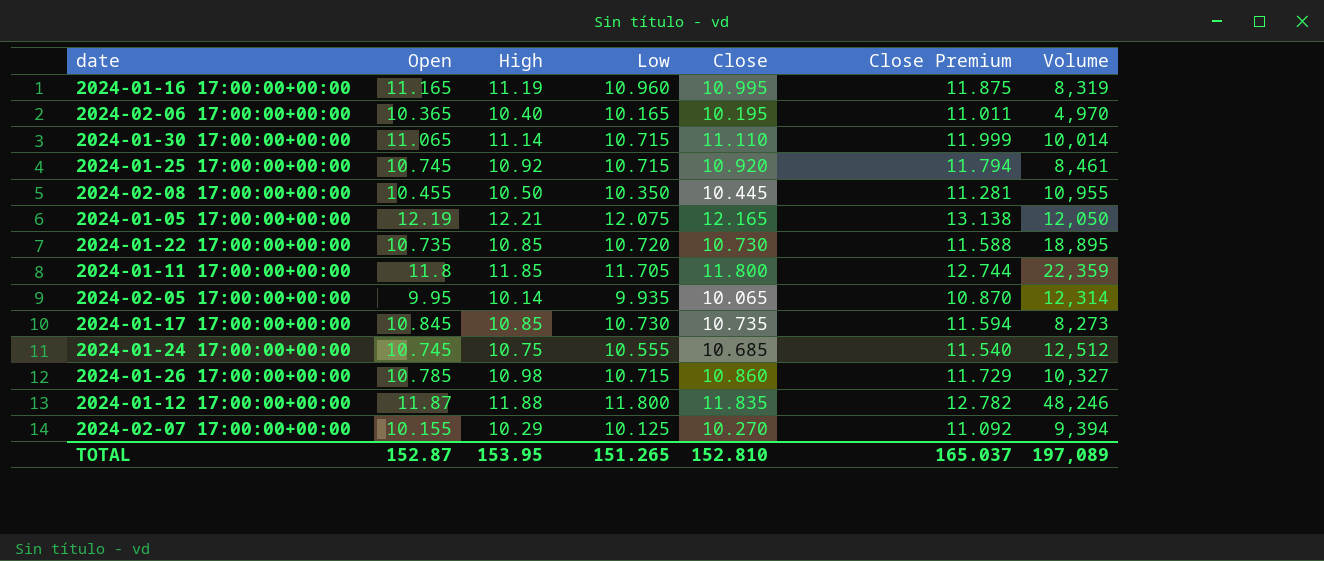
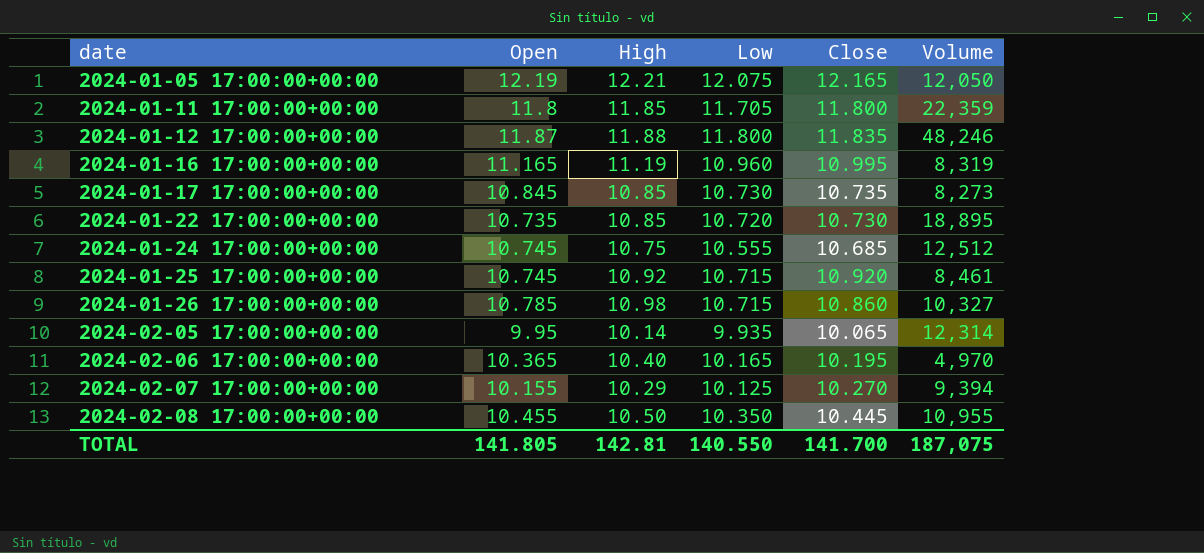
row order: none -> date ascending
column Close Premium | formula: [Close] * 1.08 -> none
row 2024-01-30 17:00:00+00:00: 11.065 | 11.14 | 10.715 | 11.110 | 11.999 | 10,014 -> none
TOTAL | Open: 152.87 -> 141.805
TOTAL | High: 153.95 -> 142.81
TOTAL | Low: 151.265 -> 140.550
TOTAL | Close: 152.810 -> 141.700
TOTAL | Volume: 197,089 -> 187,075

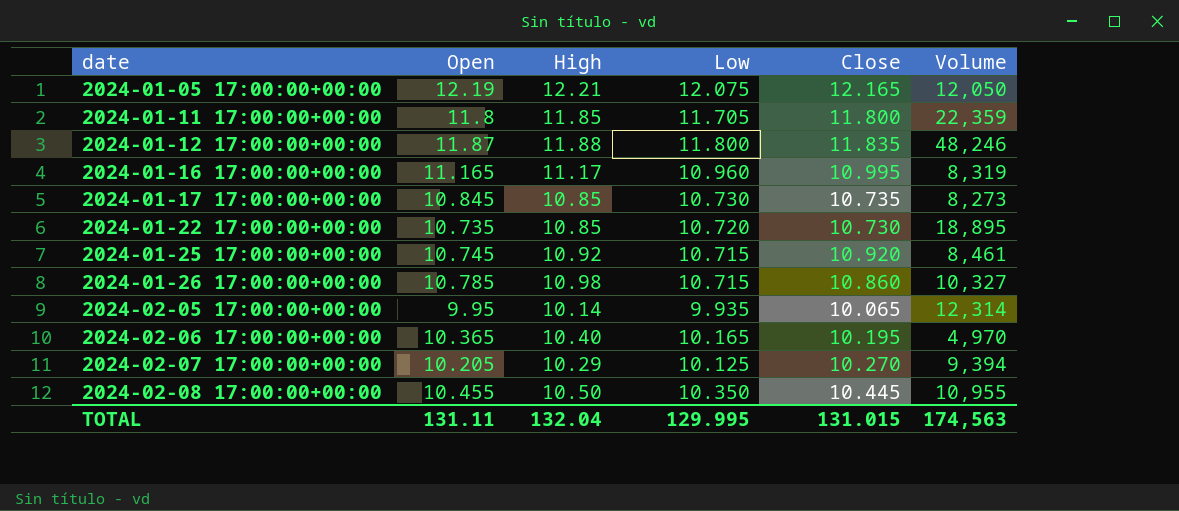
row 2024-01-24 17:00:00+00:00: 10.745 | 10.75 | 10.555 | 10.685 | 12,512 -> none
2024-01-16 17:00:00+00:00 | High: 11.19 -> 11.17
2024-02-07 17:00:00+00:00 | Open: 10.155 -> 10.205
TOTAL | Open: 141.805 -> 131.11
TOTAL | High: 142.81 -> 132.04
TOTAL | Low: 140.550 -> 129.995
TOTAL | Close: 141.700 -> 131.015
TOTAL | Volume: 187,075 -> 174,563

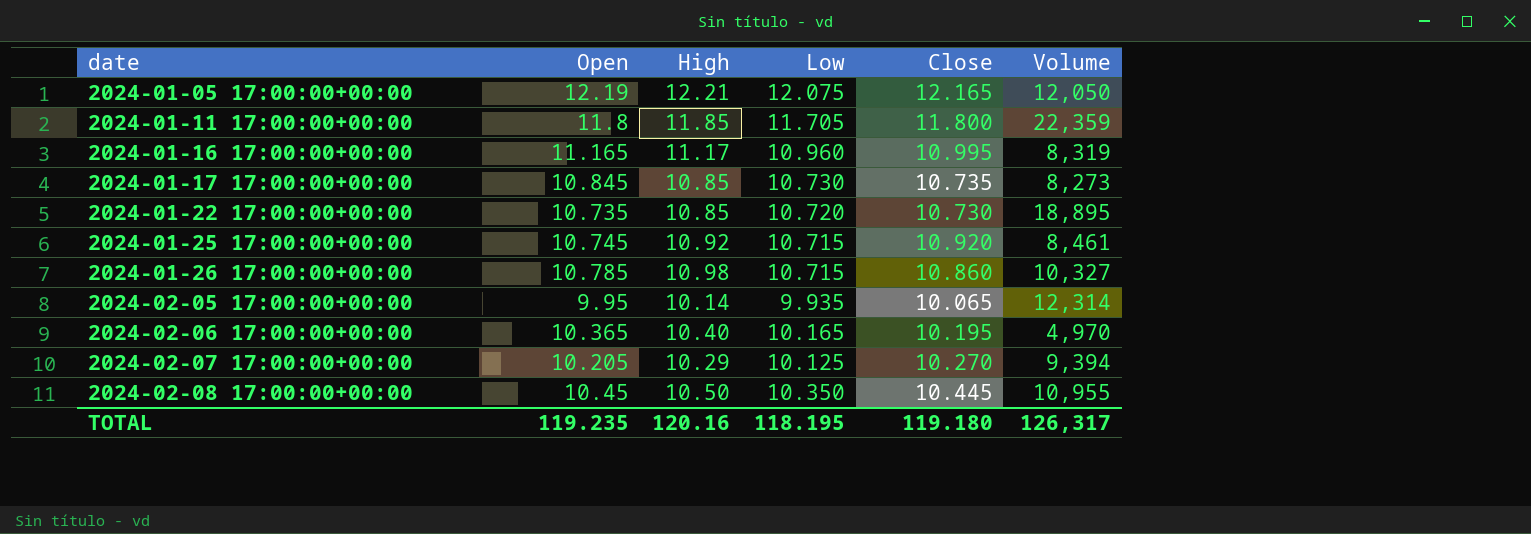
row 2024-01-12 17:00:00+00:00: 11.87 | 11.88 | 11.800 | 11.835 | 48,246 -> none
2024-02-08 17:00:00+00:00 | Open: 10.455 -> 10.45
TOTAL | Open: 131.11 -> 119.235
TOTAL | High: 132.04 -> 120.16
TOTAL | Low: 129.995 -> 118.195
TOTAL | Close: 131.015 -> 119.180
TOTAL | Volume: 174,563 -> 126,317

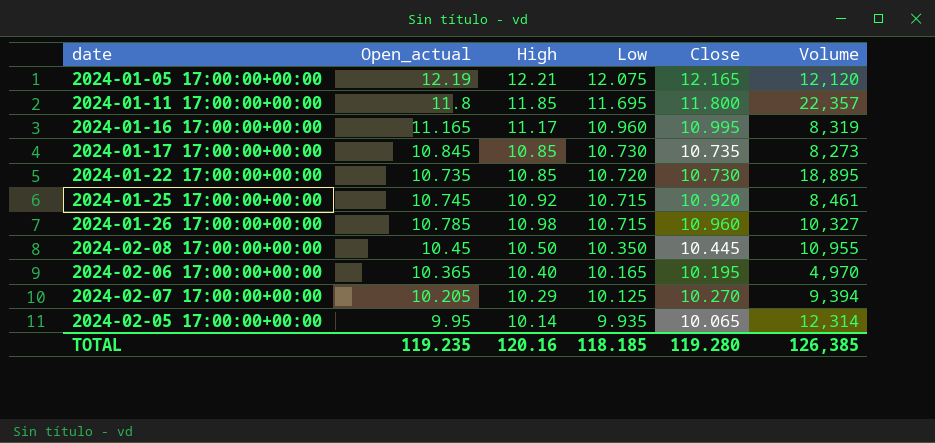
row order: date ascending -> Low descending
column name: Open -> Open_actual
2024-01-05 17:00:00+00:00 | Volume: 12,050 -> 12,120
2024-01-11 17:00:00+00:00 | Low: 11.705 -> 11.695
2024-01-11 17:00:00+00:00 | Volume: 22,359 -> 22,357
2024-01-26 17:00:00+00:00 | Close: 10.860 -> 10.960
TOTAL | Low: 118.195 -> 118.185
TOTAL | Close: 119.180 -> 119.280
TOTAL | Volume: 126,317 -> 126,385

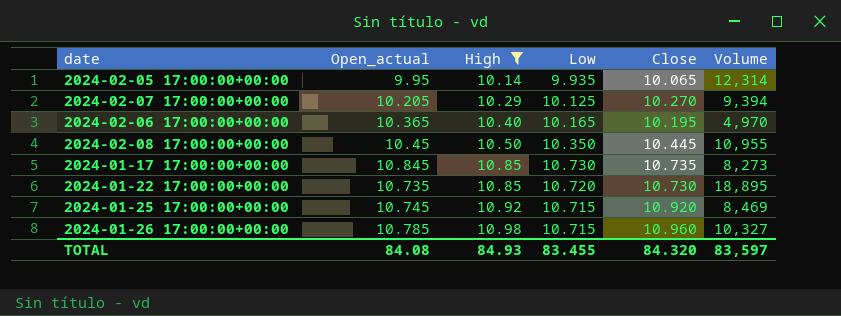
filter: none -> High <= 10.98
row order: Low descending -> High ascending
2024-01-25 17:00:00+00:00 | Volume: 8,461 -> 8,469
TOTAL | Open_actual: 119.235 -> 84.08
TOTAL | High: 120.16 -> 84.93
TOTAL | Low: 118.185 -> 83.455
TOTAL | Close: 119.280 -> 84.320
TOTAL | Volume: 126,385 -> 83,597

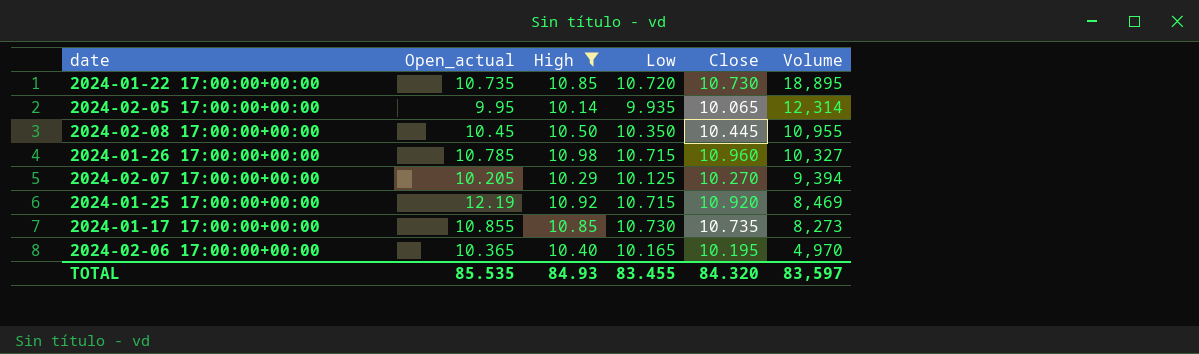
row order: High ascending -> Volume descending
2024-01-25 17:00:00+00:00 | Open_actual: 10.745 -> 12.19
2024-01-17 17:00:00+00:00 | Open_actual: 10.845 -> 10.855
TOTAL | Open_actual: 84.08 -> 85.535

